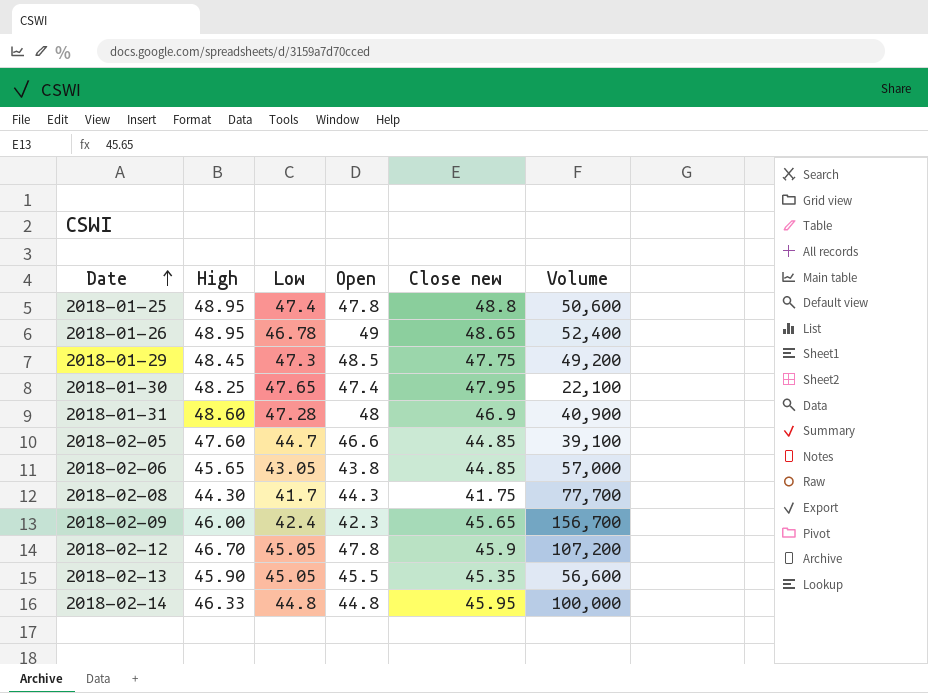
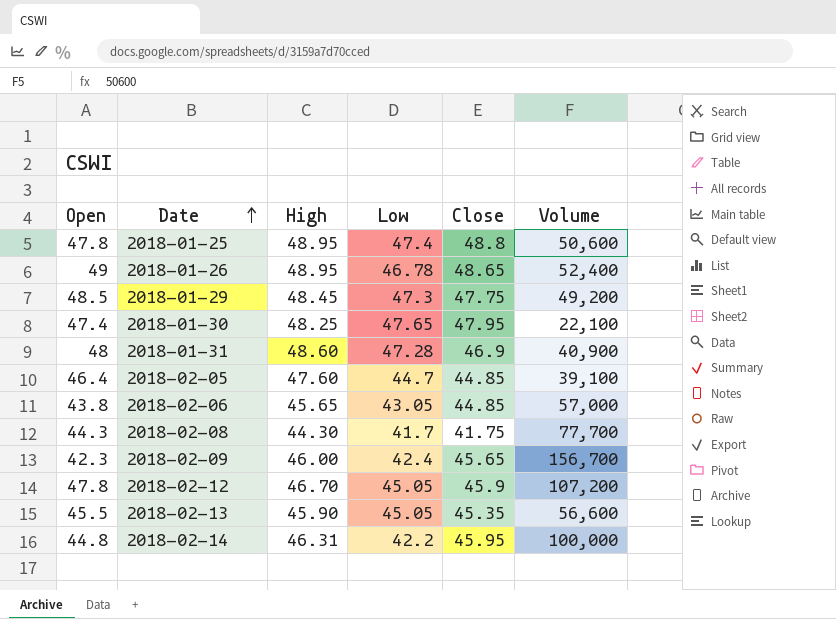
column Open | position: 4 -> 1
column name: Close new -> Close
2018-02-05 | Open: 46.6 -> 46.4
2018-02-14 | High: 46.33 -> 46.31
2018-02-14 | Low: 44.8 -> 42.2

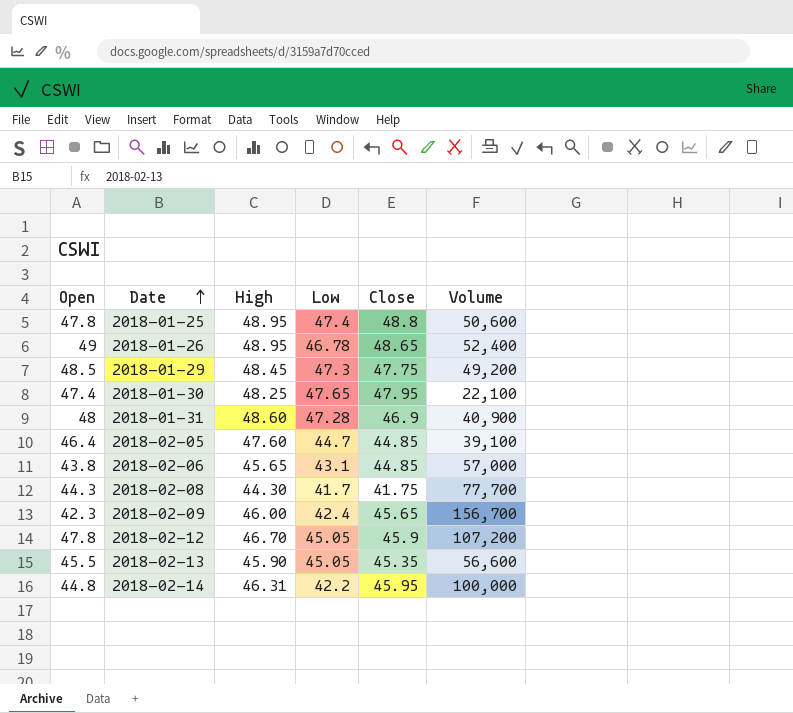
2018-02-06 | Low: 43.05 -> 43.1

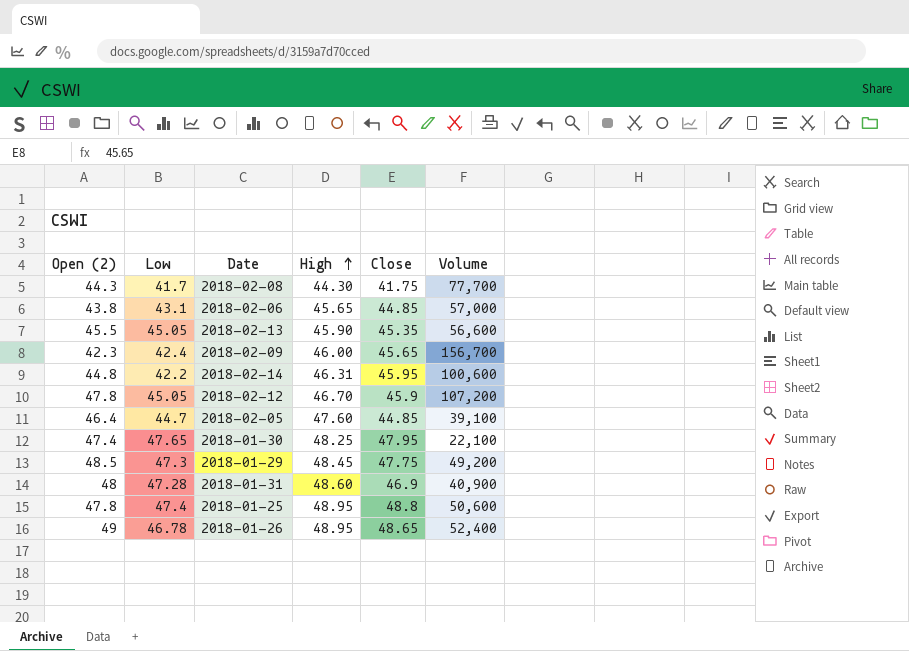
row order: Date ascending -> High ascending
column name: Open -> Open (2)
column Low | position: 4 -> 2
2018-02-14 | Volume: 100,000 -> 100,600

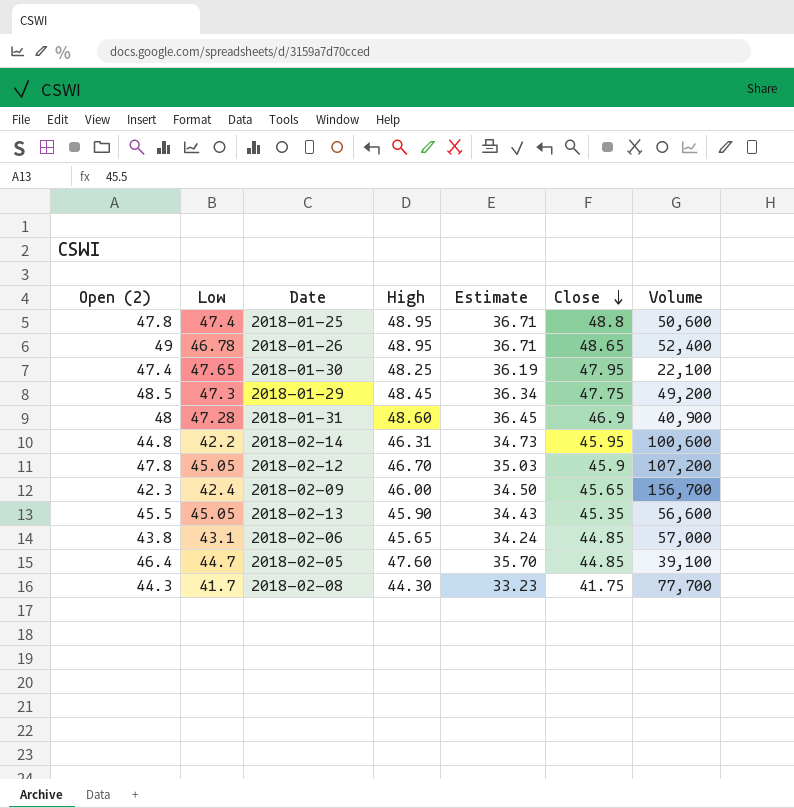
row order: High ascending -> Close descending
column Estimate | formula: none -> [High] * 0.75

